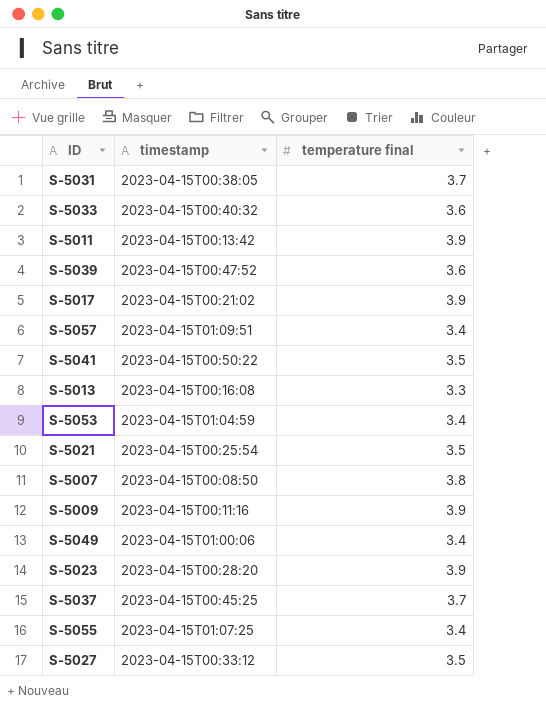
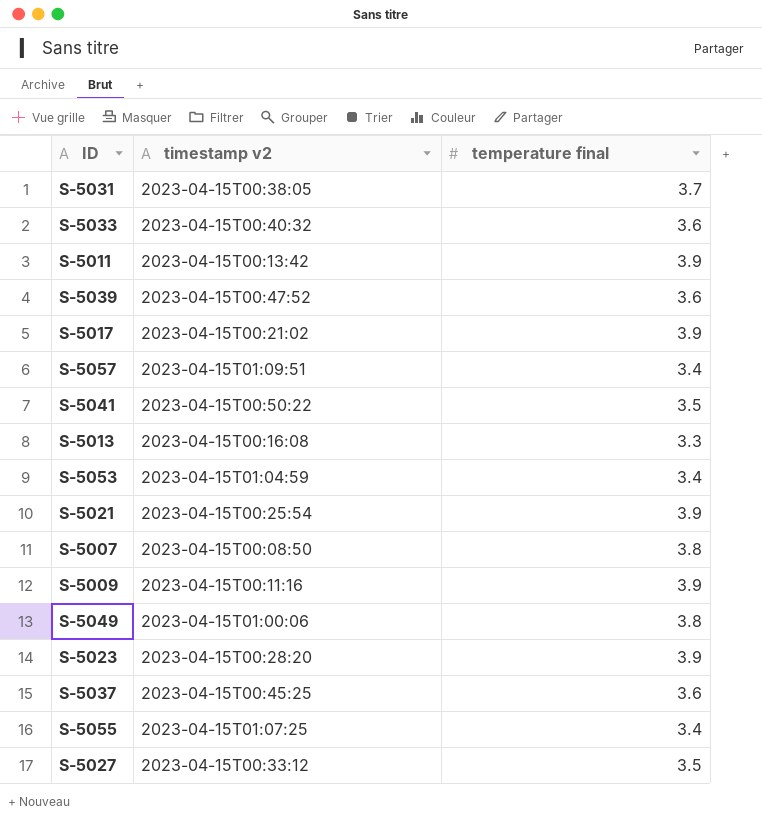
column name: timestamp -> timestamp v2
S-5021 | temperature final: 3.5 -> 3.9
S-5049 | temperature final: 3.4 -> 3.8
S-5037 | temperature final: 3.7 -> 3.6

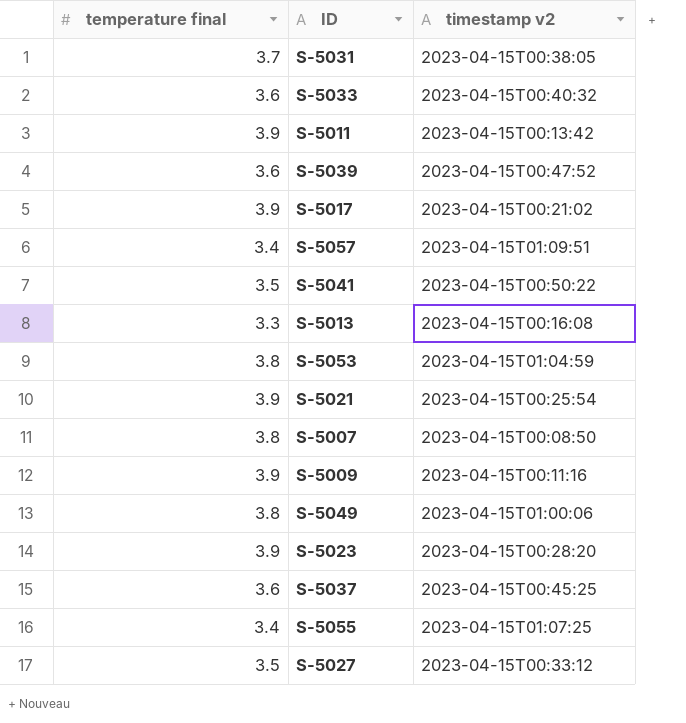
column temperature final | position: 3 -> 1
S-5053 | temperature final: 3.4 -> 3.8

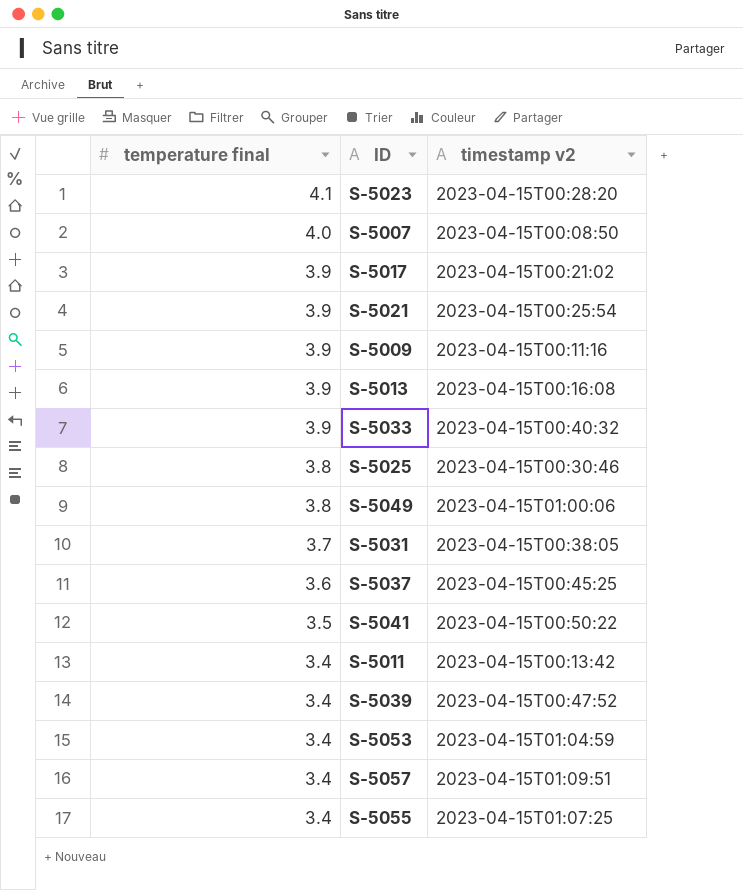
row order: none -> temperature final descending
row S-5027: 3.5 | 2023-04-15T00:33:12 -> none
S-5023 | temperature final: 3.9 -> 4.1
S-5007 | temperature final: 3.8 -> 4.0
S-5013 | temperature final: 3.3 -> 3.9
S-5033 | temperature final: 3.6 -> 3.9
row S-5025: none -> 3.8 | 2023-04-15T00:30:46
S-5011 | temperature final: 3.9 -> 3.4
S-5039 | temperature final: 3.6 -> 3.4
S-5053 | temperature final: 3.8 -> 3.4

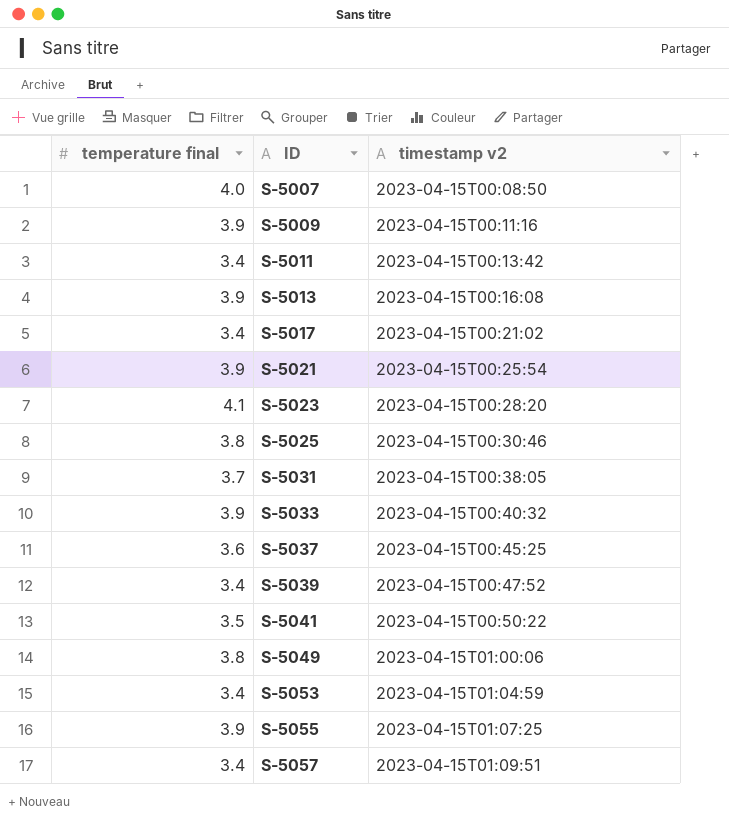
row order: temperature final descending -> ID ascending
S-5017 | temperature final: 3.9 -> 3.4
S-5055 | temperature final: 3.4 -> 3.9

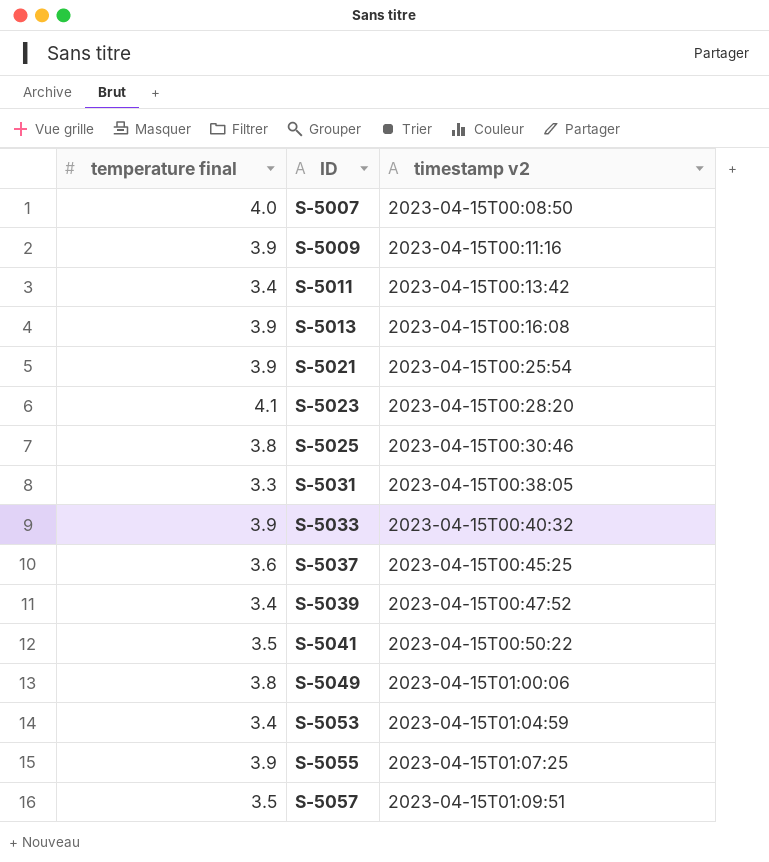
row S-5017: 3.4 | 2023-04-15T00:21:02 -> none
S-5031 | temperature final: 3.7 -> 3.3
S-5057 | temperature final: 3.4 -> 3.5

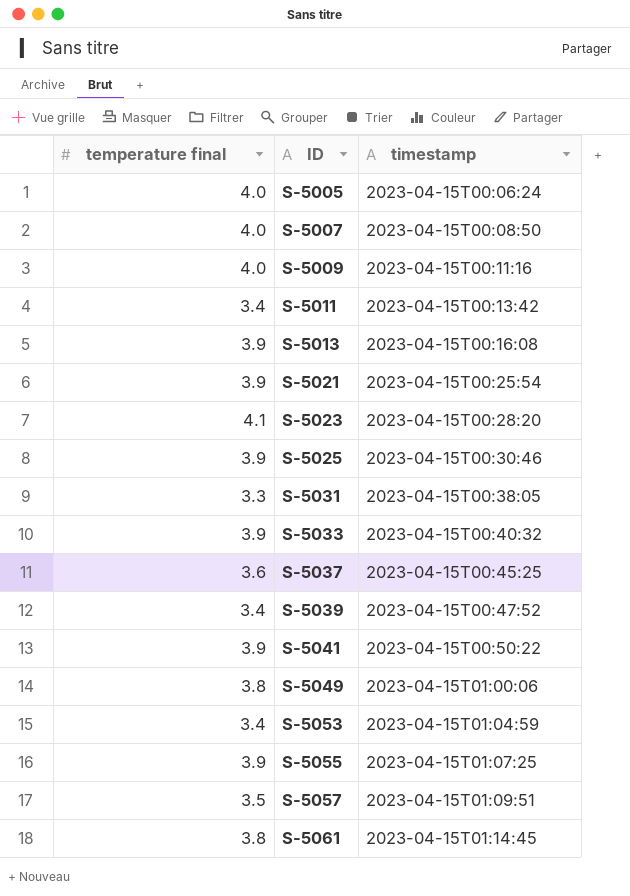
column name: timestamp v2 -> timestamp
row S-5005: none -> 4.0 | 2023-04-15T00:06:24
S-5009 | temperature final: 3.9 -> 4.0
S-5025 | temperature final: 3.8 -> 3.9
S-5041 | temperature final: 3.5 -> 3.9
row S-5061: none -> 3.8 | 2023-04-15T01:14:45

